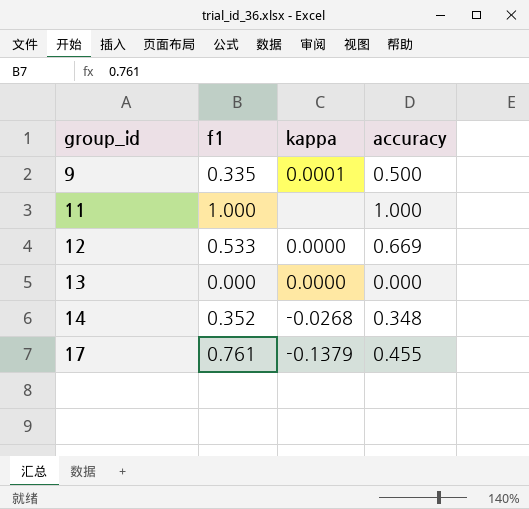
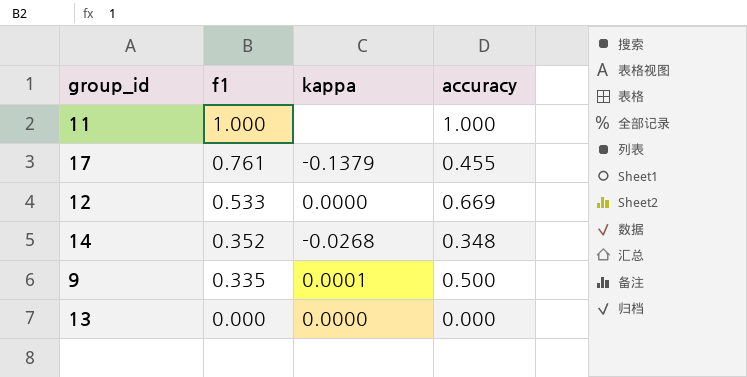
row order: group_id ascending -> f1 descending

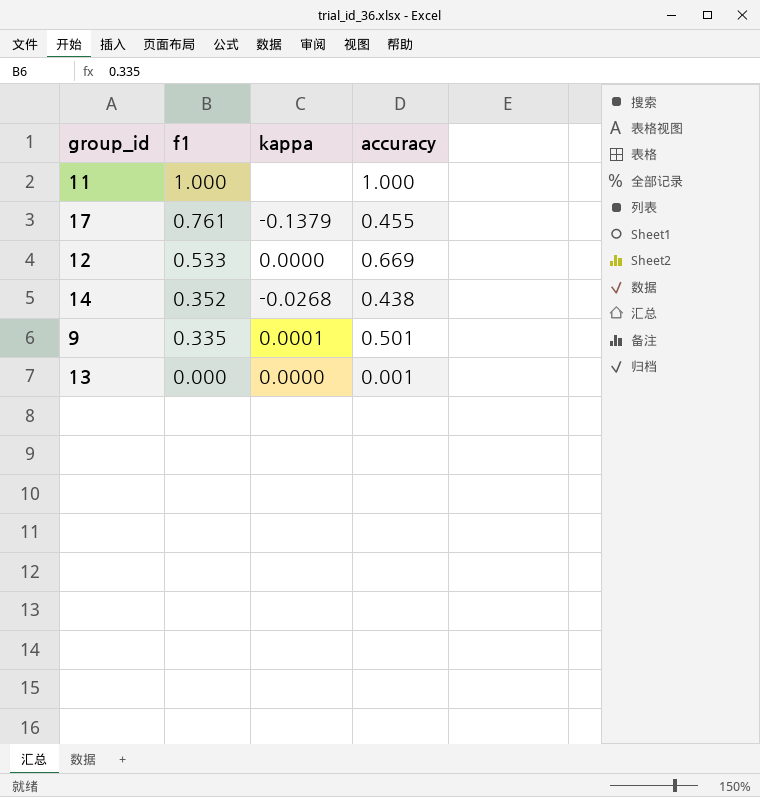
14 | accuracy: 0.348 -> 0.438
9 | accuracy: 0.500 -> 0.501
13 | accuracy: 0.000 -> 0.001

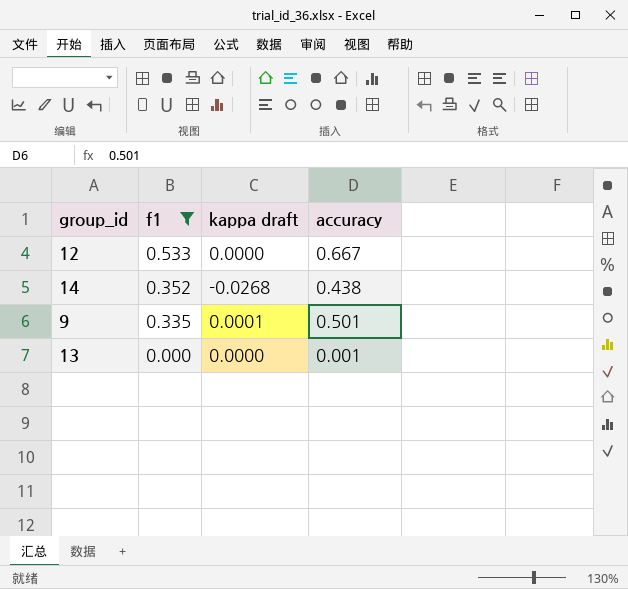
filter: none -> f1 <= 0.533
column name: kappa -> kappa draft
12 | accuracy: 0.669 -> 0.667

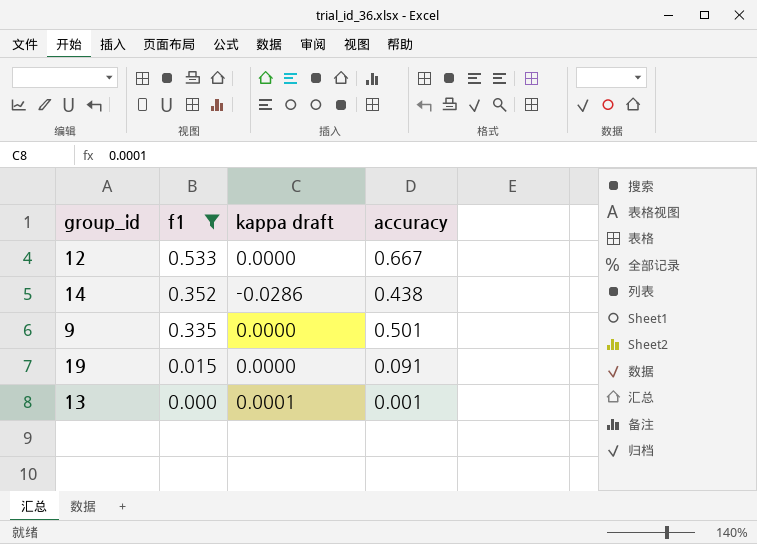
14 | kappa draft: -0.0268 -> -0.0286
9 | kappa draft: 0.0001 -> 0.0000
row 19: none -> 0.015 | 0.0000 | 0.091
13 | kappa draft: 0.0000 -> 0.0001

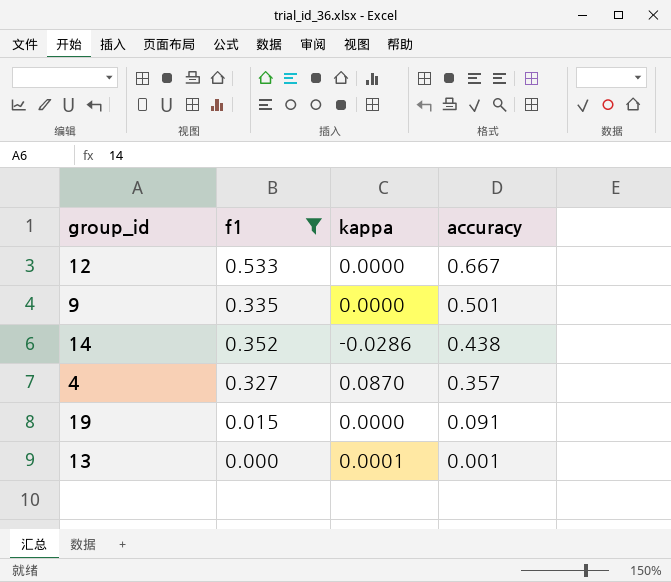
row order: f1 descending -> accuracy descending
column name: kappa draft -> kappa
row 4: none -> 0.327 | 0.0870 | 0.357

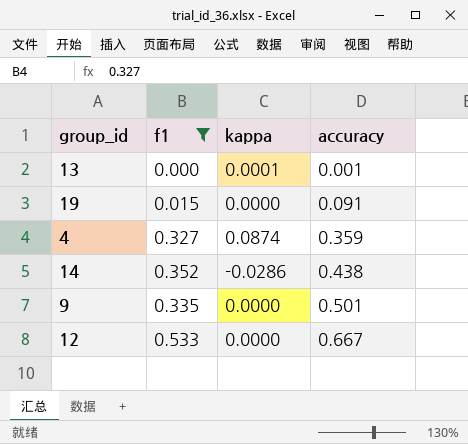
row order: accuracy descending -> accuracy ascending
4 | kappa: 0.0870 -> 0.0874
4 | accuracy: 0.357 -> 0.359

